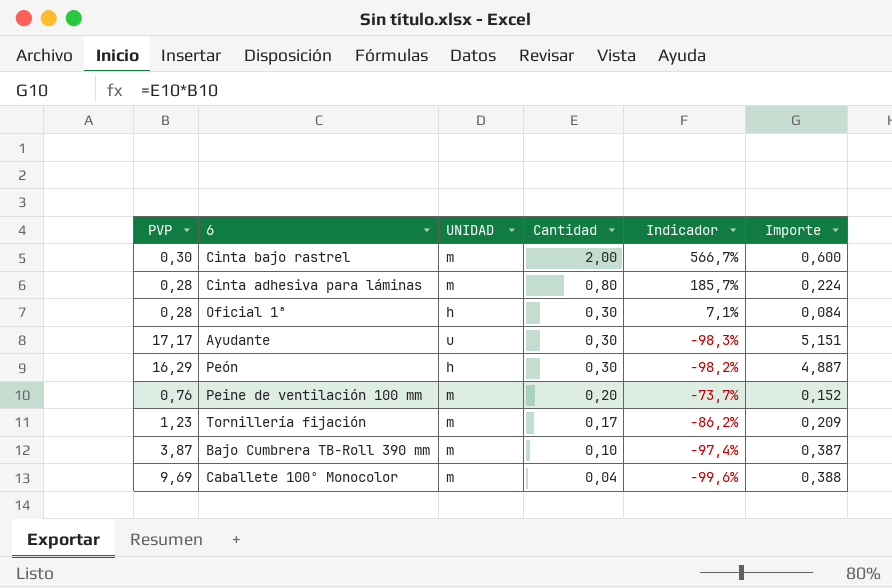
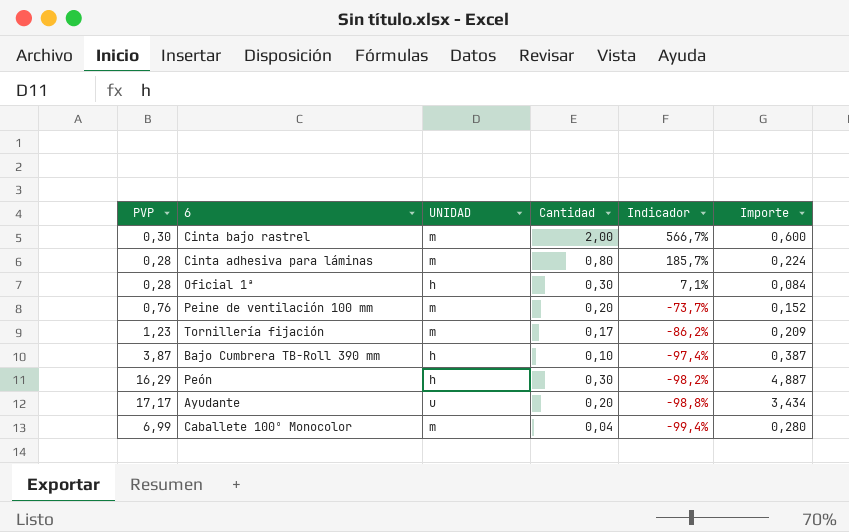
row order: Cantidad descending -> Indicador descending
Bajo Cumbrera TB-Roll 390 mm | UNIDAD: m -> h
Ayudante | Cantidad: 0,30 -> 0,20
Ayudante | Indicador: -98,3% -> -98,8%
Ayudante | Importe: 5,151 -> 3,434
Caballete 100º Monocolor | PVP: 9,69 -> 6,99
Caballete 100º Monocolor | Indicador: -99,6% -> -99,4%
Caballete 100º Monocolor | Importe: 0,388 -> 0,280

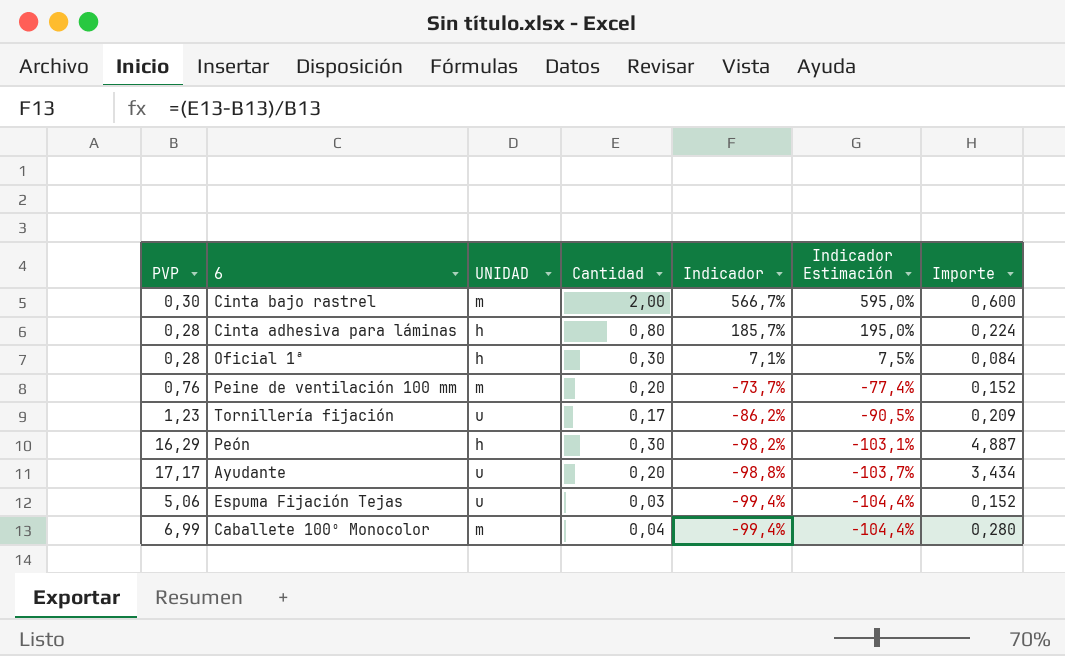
column Indicador Estimación | formula: none -> [Indicador] * 1,05
row Bajo Cumbrera TB-Roll 390 mm: 3,87 | h | 0,10 | -97,4% | 0,387 -> none
Cinta adhesiva para láminas | UNIDAD: m -> h
Tornillería fijación | UNIDAD: m -> u
row Espuma Fijación Tejas: none -> 5,06 | u | 0,03 | -99,4% | -104,4% | 0,152

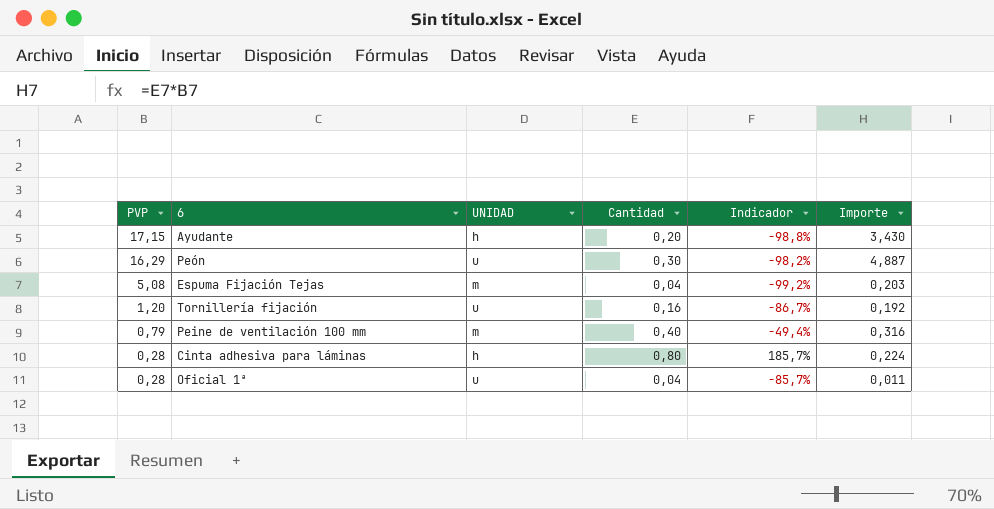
row order: Indicador descending -> PVP descending
column Indicador Estimación | formula: [Indicador] * 1,05 -> none
row Cinta bajo rastrel: 0,30 | m | 2,00 | 566,7% | 595,0% | 0,600 -> none
row Caballete 100º Monocolor: 6,99 | m | 0,04 | -99,4% | -104,4% | 0,280 -> none
Ayudante | PVP: 17,17 -> 17,15
Ayudante | UNIDAD: u -> h
Ayudante | Importe: 3,434 -> 3,430
Peón | UNIDAD: h -> u
Espuma Fijación Tejas | PVP: 5,06 -> 5,08
Espuma Fijación Tejas | UNIDAD: u -> m
Espuma Fijación Tejas | Cantidad: 0,03 -> 0,04
Espuma Fijación Tejas | Indicador: -99,4% -> -99,2%
Espuma Fijación Tejas | Importe: 0,152 -> 0,203
Tornillería fijación | PVP: 1,23 -> 1,20
Tornillería fijación | Cantidad: 0,17 -> 0,16
Tornillería fijación | Indicador: -86,2% -> -86,7%
Tornillería fijación | Importe: 0,209 -> 0,192
Peine de ventilación 100 mm | PVP: 0,76 -> 0,79
Peine de ventilación 100 mm | Cantidad: 0,20 -> 0,40
Peine de ventilación 100 mm | Indicador: -73,7% -> -49,4%
Peine de ventilación 100 mm | Importe: 0,152 -> 0,316
Oficial 1ª | UNIDAD: h -> u
Oficial 1ª | Cantidad: 0,30 -> 0,04
Oficial 1ª | Indicador: 7,1% -> -85,7%
Oficial 1ª | Importe: 0,084 -> 0,011

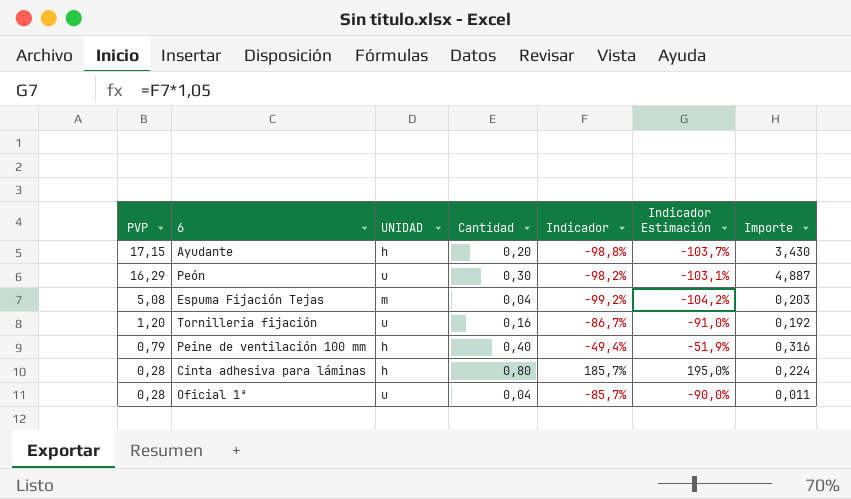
column Indicador Estimación | formula: none -> [Indicador] * 1,05
Peine de ventilación 100 mm | UNIDAD: m -> h

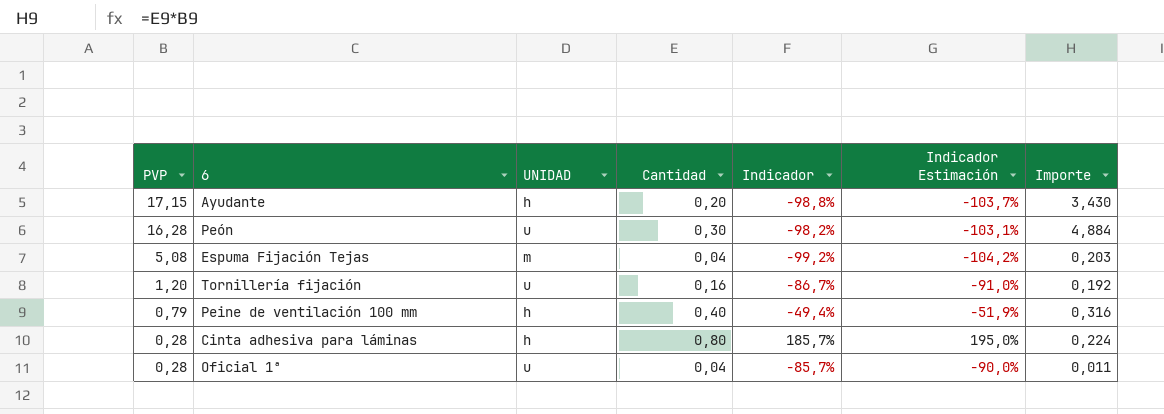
Peón | PVP: 16,29 -> 16,28
Peón | Importe: 4,887 -> 4,884

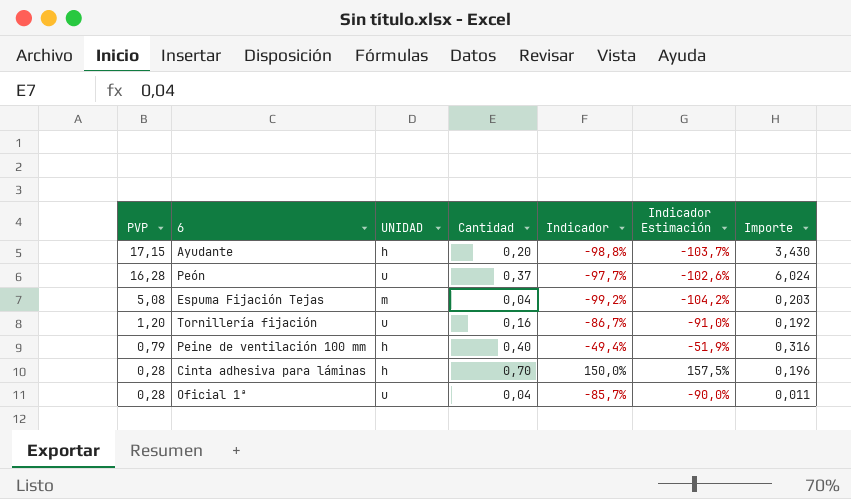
Peón | Cantidad: 0,30 -> 0,37
Peón | Indicador: -98,2% -> -97,7%
Peón | Indicador Estimación: -103,1% -> -102,6%
Peón | Importe: 4,884 -> 6,024
Cinta adhesiva para láminas | Cantidad: 0,80 -> 0,70
Cinta adhesiva para láminas | Indicador: 185,7% -> 150,0%
Cinta adhesiva para láminas | Indicador Estimación: 195,0% -> 157,5%
Cinta adhesiva para láminas | Importe: 0,224 -> 0,196

